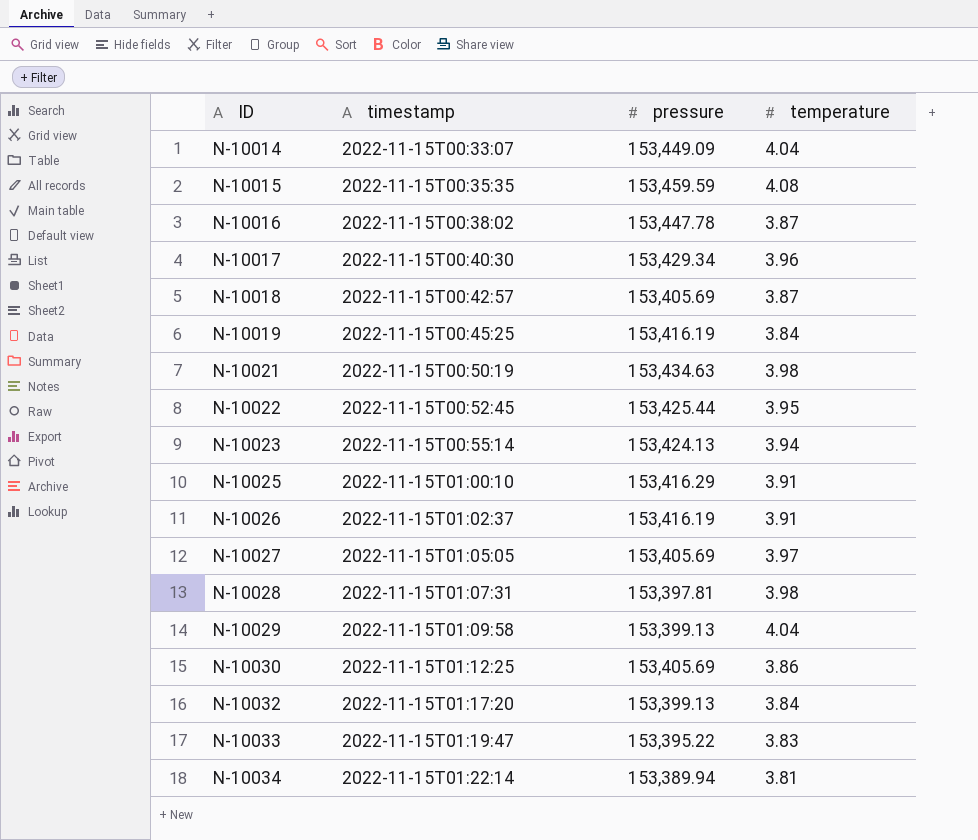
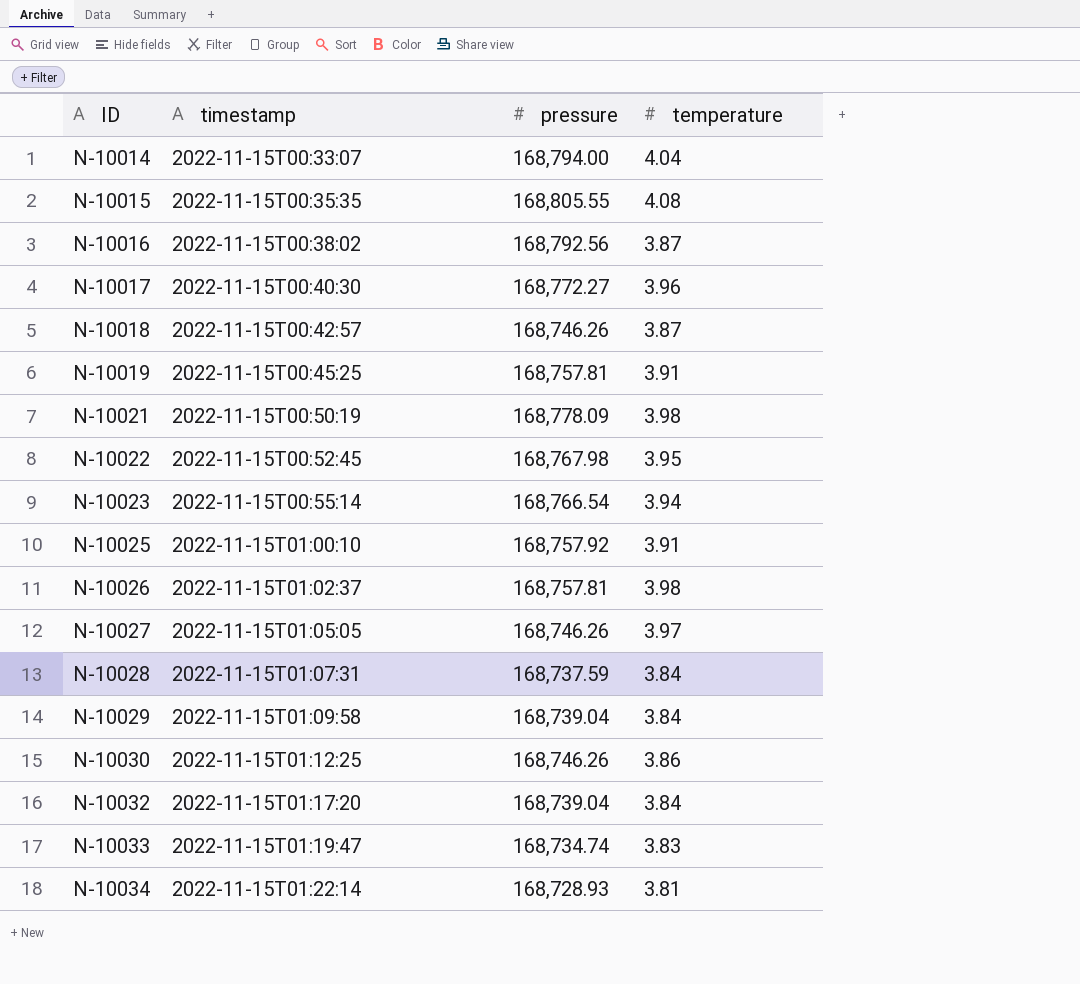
N-10014 | pressure: 153,449.09 -> 168,794.00
N-10015 | pressure: 153,459.59 -> 168,805.55
N-10016 | pressure: 153,447.78 -> 168,792.56
N-10017 | pressure: 153,429.34 -> 168,772.27
N-10018 | pressure: 153,405.69 -> 168,746.26
N-10019 | pressure: 153,416.19 -> 168,757.81
N-10019 | temperature: 3.84 -> 3.91
N-10021 | pressure: 153,434.63 -> 168,778.09
N-10022 | pressure: 153,425.44 -> 168,767.98
N-10023 | pressure: 153,424.13 -> 168,766.54
N-10025 | pressure: 153,416.29 -> 168,757.92
N-10026 | pressure: 153,416.19 -> 168,757.81
N-10026 | temperature: 3.91 -> 3.98
N-10027 | pressure: 153,405.69 -> 168,746.26
N-10028 | pressure: 153,397.81 -> 168,737.59
N-10028 | temperature: 3.98 -> 3.84
N-10029 | pressure: 153,399.13 -> 168,739.04
N-10029 | temperature: 4.04 -> 3.84
N-10030 | pressure: 153,405.69 -> 168,746.26
N-10032 | pressure: 153,399.13 -> 168,739.04
N-10033 | pressure: 153,395.22 -> 168,734.74
N-10034 | pressure: 153,389.94 -> 168,728.93

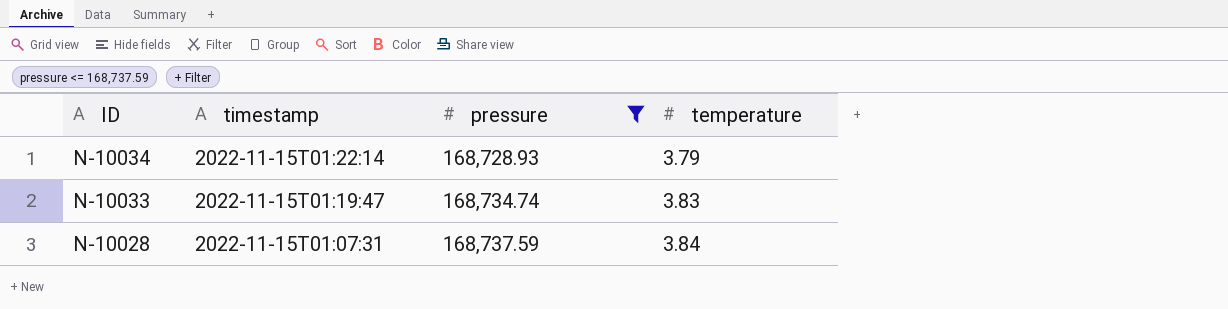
filter: none -> pressure <= 168,737.59
row order: ID ascending -> ID descending
N-10034 | temperature: 3.81 -> 3.79

